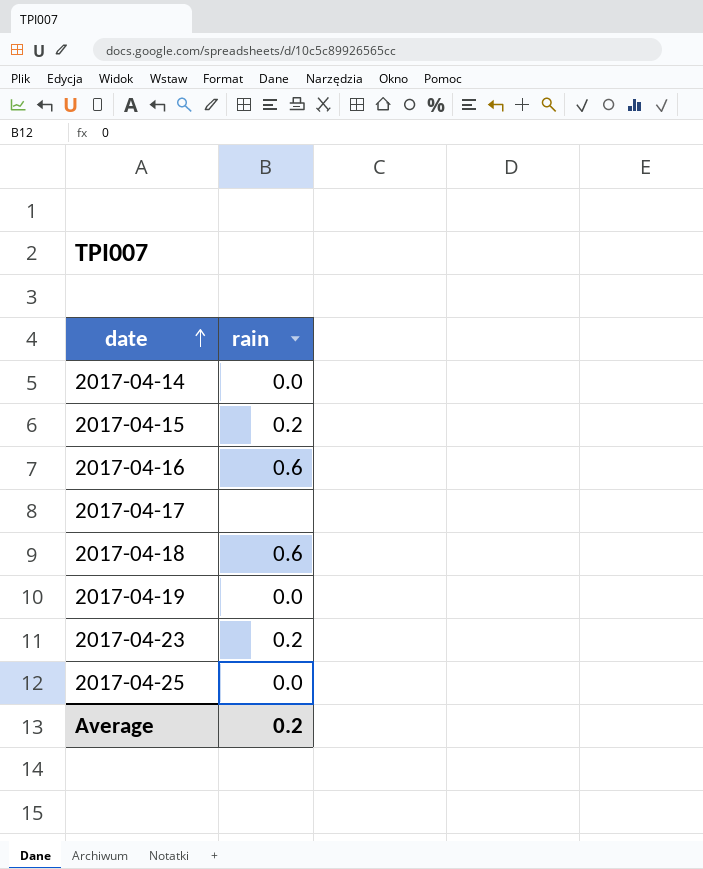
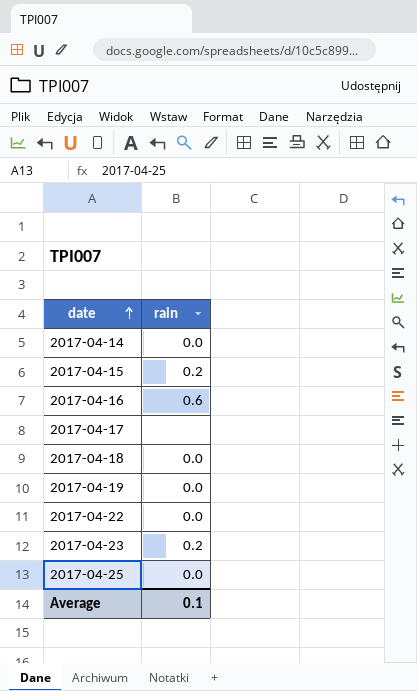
2017-04-18 | rain: 0.6 -> 0.0
row 2017-04-22: none -> 0.0
Average | rain: 0.2 -> 0.1

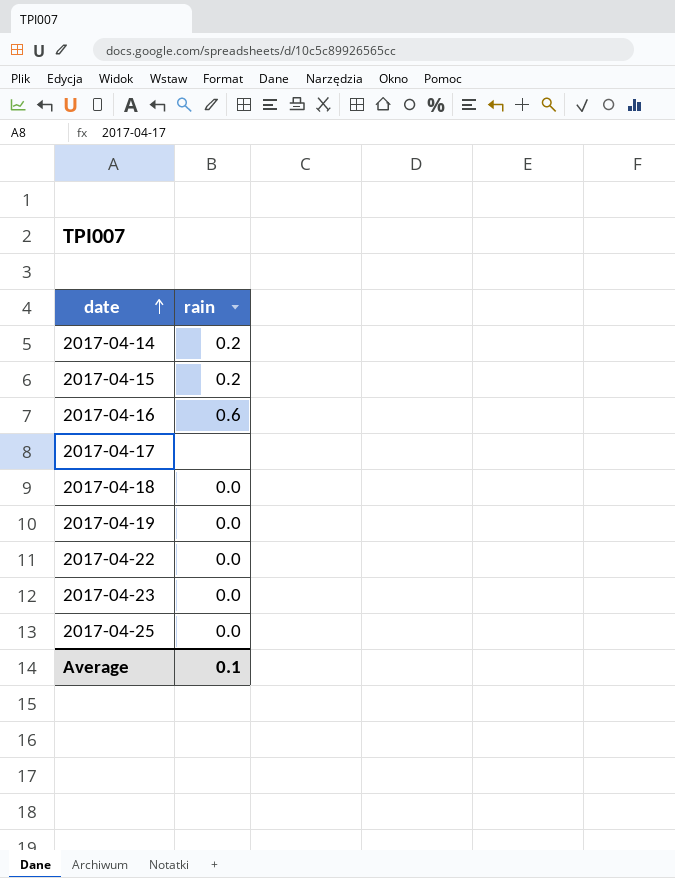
2017-04-14 | rain: 0.0 -> 0.2
2017-04-23 | rain: 0.2 -> 0.0

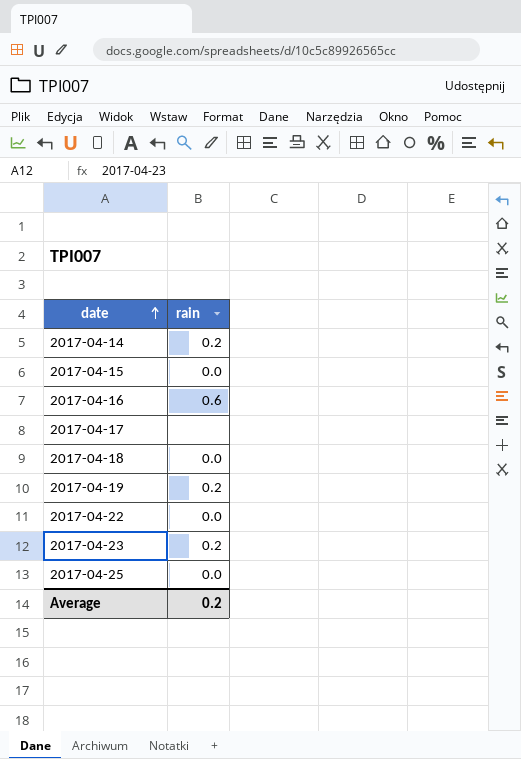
2017-04-15 | rain: 0.2 -> 0.0
2017-04-19 | rain: 0.0 -> 0.2
2017-04-23 | rain: 0.0 -> 0.2
Average | rain: 0.1 -> 0.2

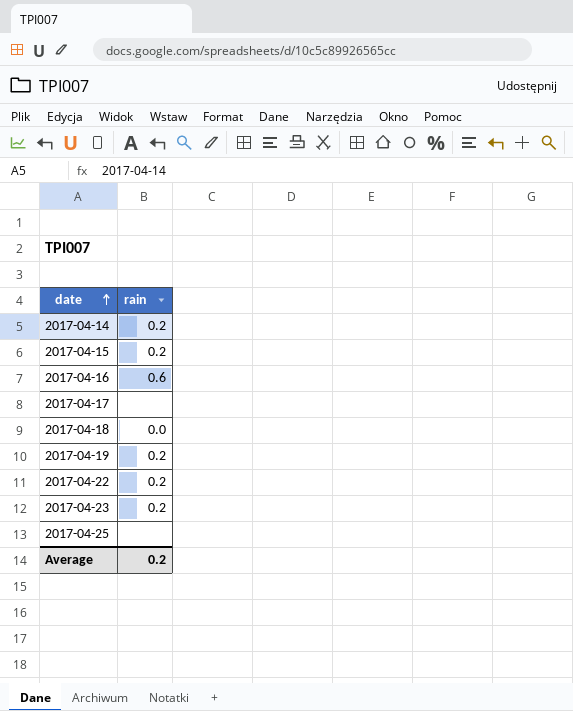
2017-04-15 | rain: 0.0 -> 0.2
2017-04-22 | rain: 0.0 -> 0.2
2017-04-25 | rain: 0.0 -> none

